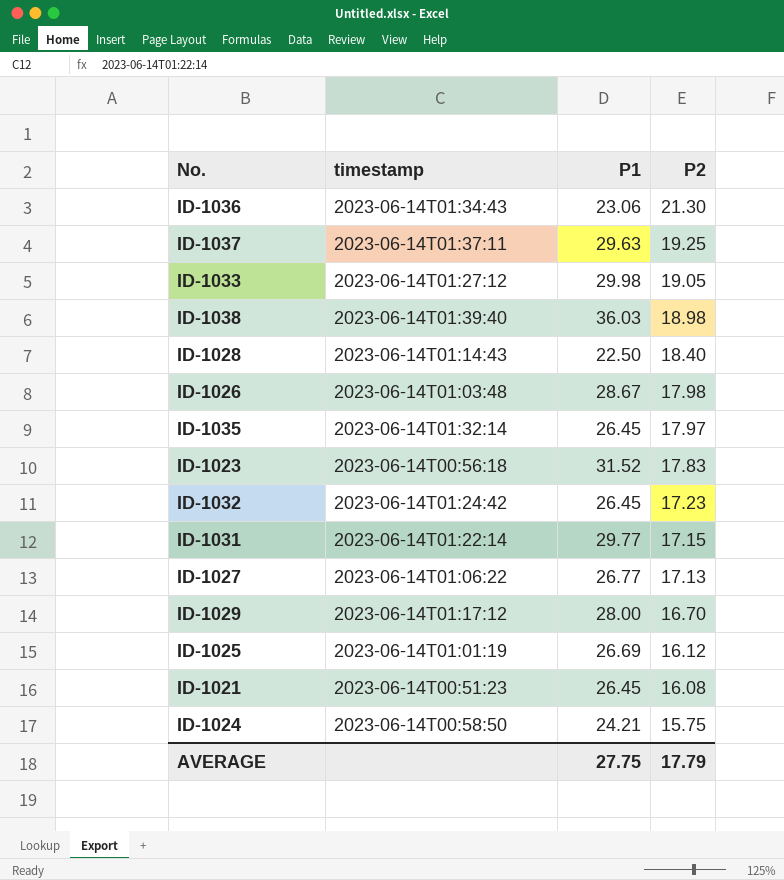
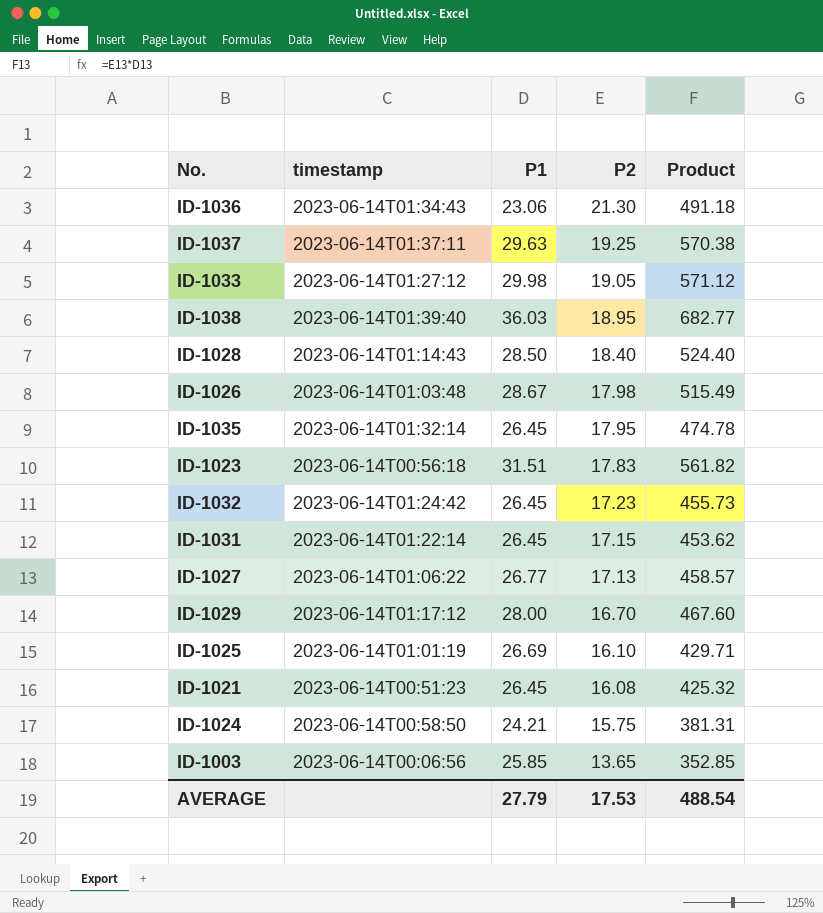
column Product | formula: none -> [P1] * [P2]
ID-1038 | P2: 18.98 -> 18.95
ID-1028 | P1: 22.50 -> 28.50
ID-1035 | P2: 17.97 -> 17.95
ID-1023 | P1: 31.52 -> 31.51
ID-1031 | P1: 29.77 -> 26.45
ID-1025 | P2: 16.12 -> 16.10
row ID-1003: none -> 2023-06-14T00:06:56 | 25.85 | 13.65 | 352.85
AVERAGE | P1: 27.75 -> 27.79
AVERAGE | P2: 17.79 -> 17.53

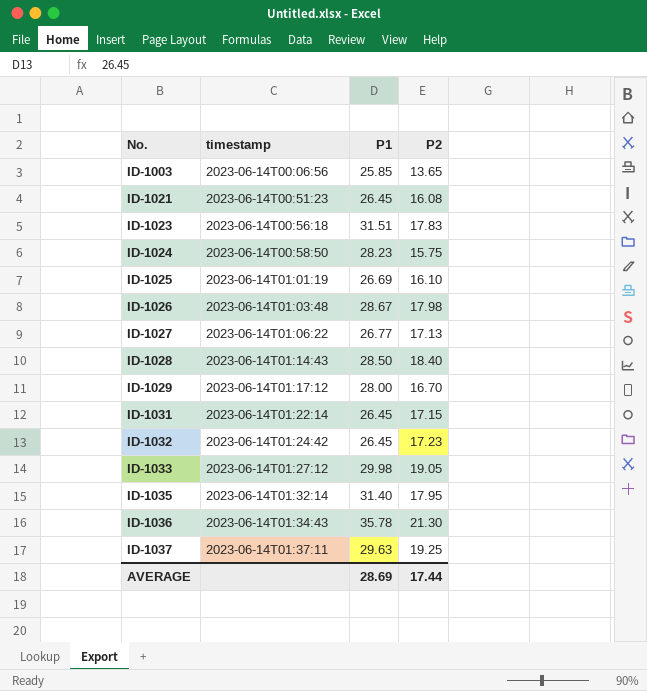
row order: P2 descending -> No. ascending
column Product | formula: [P1] * [P2] -> none
row ID-1038: 2023-06-14T01:39:40 | 36.03 | 18.95 | 682.77 -> none
ID-1024 | P1: 24.21 -> 28.23
ID-1035 | P1: 26.45 -> 31.40
ID-1036 | P1: 23.06 -> 35.78
AVERAGE | P1: 27.79 -> 28.69
AVERAGE | P2: 17.53 -> 17.44

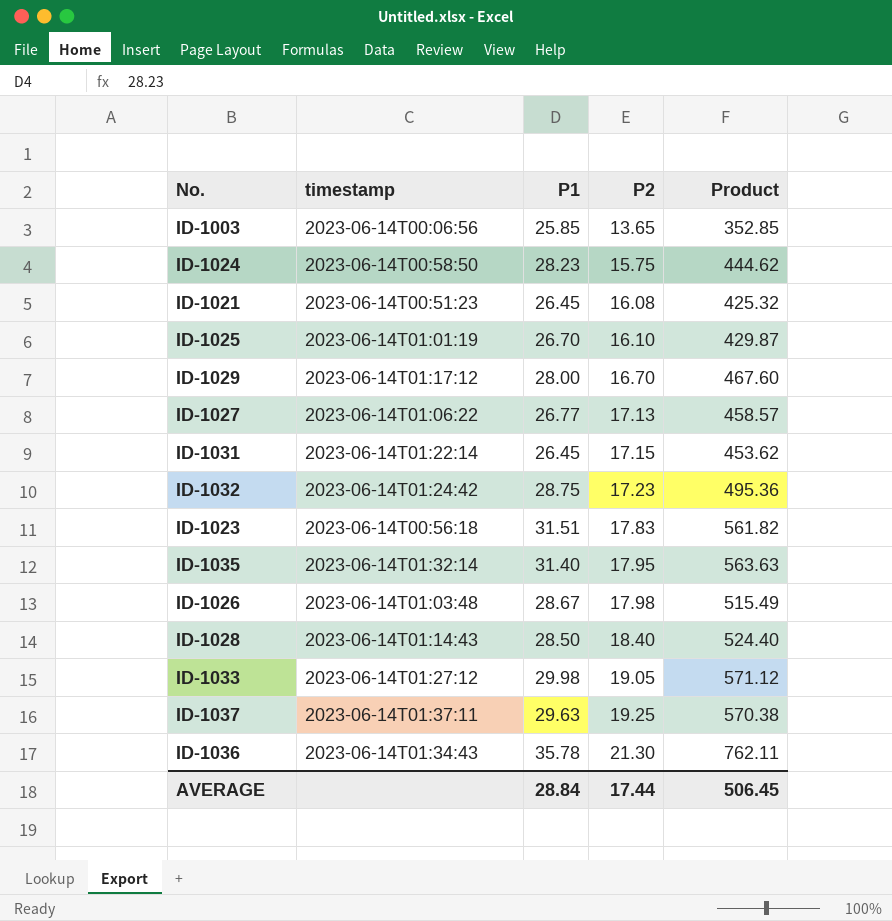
row order: No. ascending -> P2 ascending
column Product | formula: none -> [P1] * [P2]
ID-1025 | P1: 26.69 -> 26.70
ID-1032 | P1: 26.45 -> 28.75
AVERAGE | P1: 28.69 -> 28.84

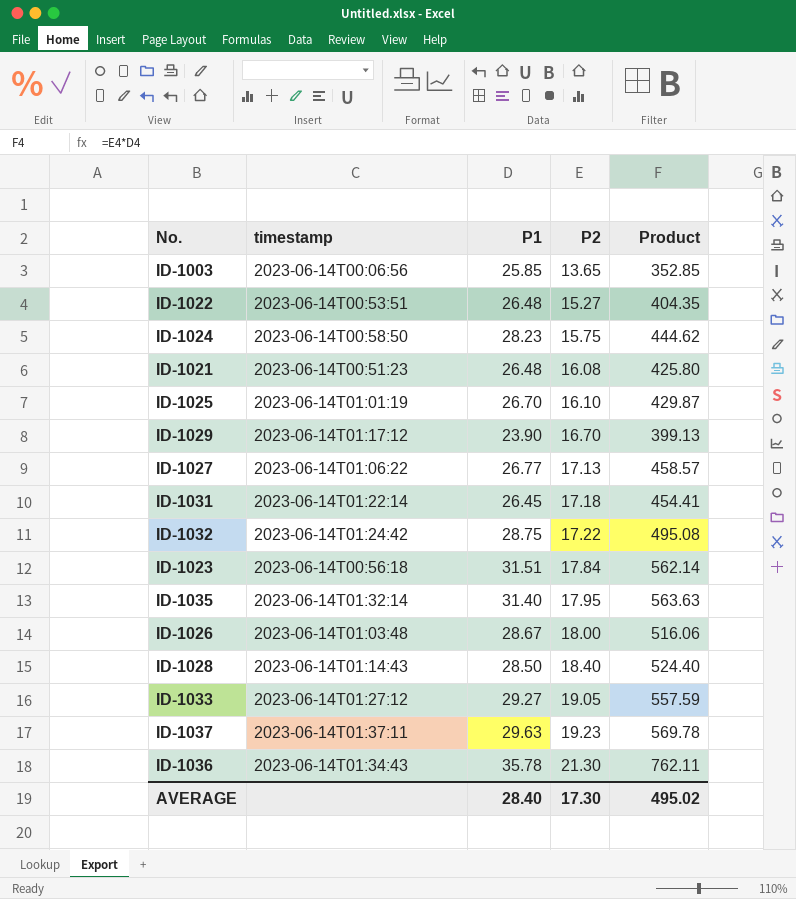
row ID-1022: none -> 2023-06-14T00:53:51 | 26.48 | 15.27 | 404.35
ID-1021 | P1: 26.45 -> 26.48
ID-1021 | Product: 425.32 -> 425.80
ID-1029 | P1: 28.00 -> 23.90
ID-1029 | Product: 467.60 -> 399.13
ID-1031 | P2: 17.15 -> 17.18
ID-1031 | Product: 453.62 -> 454.41
ID-1032 | P2: 17.23 -> 17.22
ID-1032 | Product: 495.36 -> 495.08
ID-1023 | P2: 17.83 -> 17.84
ID-1023 | Product: 561.82 -> 562.14
ID-1026 | P2: 17.98 -> 18.00
ID-1026 | Product: 515.49 -> 516.06
ID-1033 | P1: 29.98 -> 29.27
ID-1033 | Product: 571.12 -> 557.59
ID-1037 | P2: 19.25 -> 19.23
ID-1037 | Product: 570.38 -> 569.78
AVERAGE | P1: 28.84 -> 28.40
AVERAGE | P2: 17.44 -> 17.30
AVERAGE | Product: 506.45 -> 495.02

